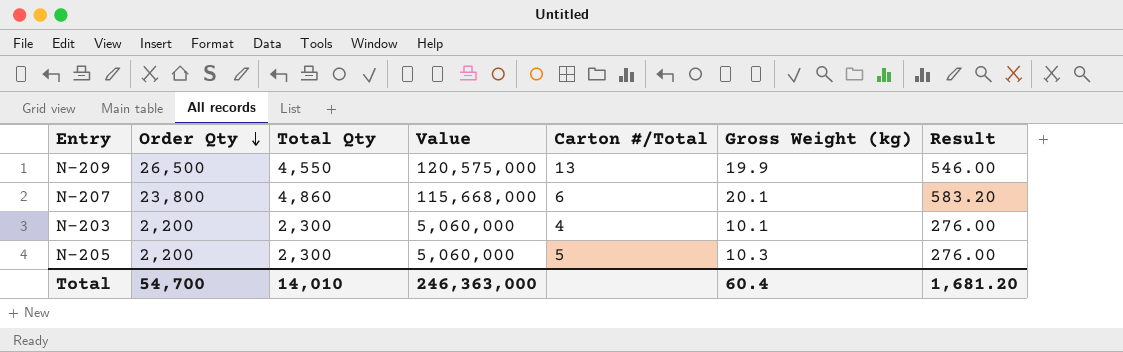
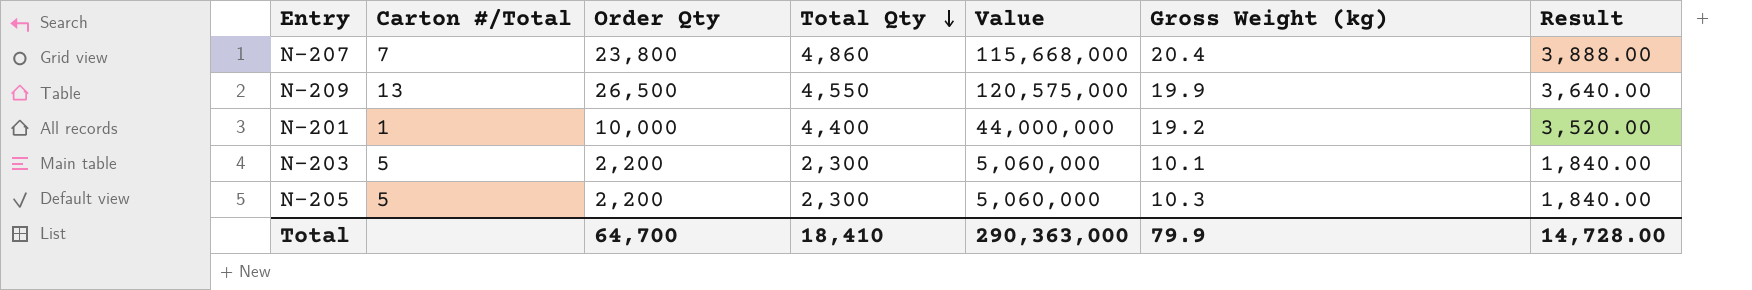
row order: Order Qty descending -> Total Qty descending
column Carton #/Total | position: 5 -> 2
column Result | formula: [Total Qty] * 0.12 -> [Total Qty] * 0.8
N-207 | Carton #/Total: 6 -> 7
N-207 | Gross Weight (kg): 20.1 -> 20.4
row N-201: none -> 1 | 10,000 | 4,400 | 44,000,000 | 19.2 | 3,520.00
N-203 | Carton #/Total: 4 -> 5
Total | Order Qty: 54,700 -> 64,700
Total | Total Qty: 14,010 -> 18,410
Total | Value: 246,363,000 -> 290,363,000
Total | Gross Weight (kg): 60.4 -> 79.9
Total | Result: 1,681.20 -> 14,728.00

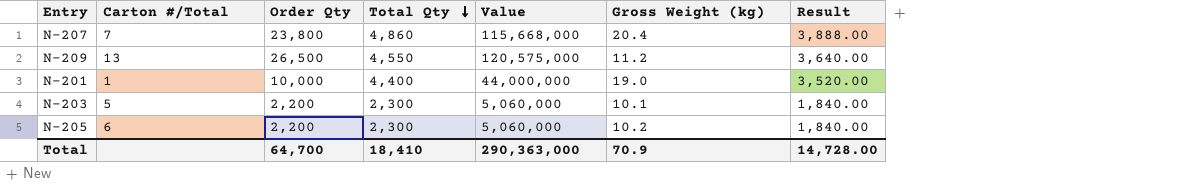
N-209 | Gross Weight (kg): 19.9 -> 11.2
N-201 | Gross Weight (kg): 19.2 -> 19.0
N-205 | Carton #/Total: 5 -> 6
N-205 | Gross Weight (kg): 10.3 -> 10.2
Total | Gross Weight (kg): 79.9 -> 70.9

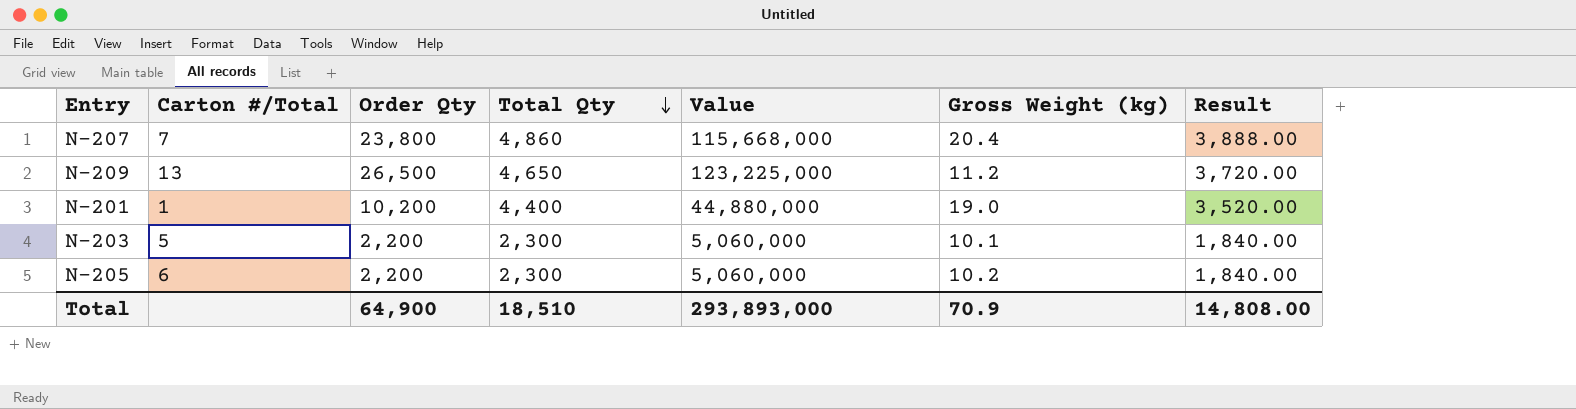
N-209 | Total Qty: 4,550 -> 4,650
N-209 | Value: 120,575,000 -> 123,225,000
N-209 | Result: 3,640.00 -> 3,720.00
N-201 | Order Qty: 10,000 -> 10,200
N-201 | Value: 44,000,000 -> 44,880,000
Total | Order Qty: 64,700 -> 64,900
Total | Total Qty: 18,410 -> 18,510
Total | Value: 290,363,000 -> 293,893,000
Total | Result: 14,728.00 -> 14,808.00

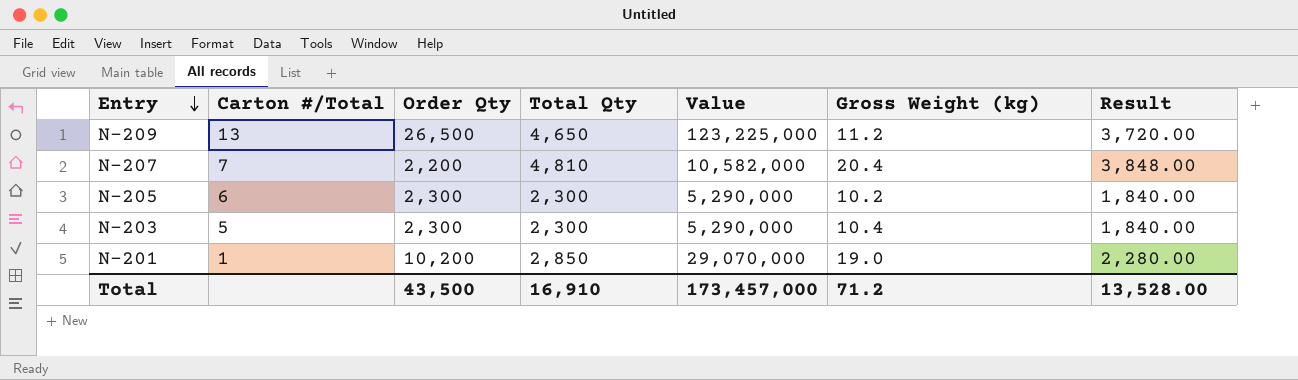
row order: Total Qty descending -> Entry descending
N-207 | Order Qty: 23,800 -> 2,200
N-207 | Total Qty: 4,860 -> 4,810
N-207 | Value: 115,668,000 -> 10,582,000
N-207 | Result: 3,888.00 -> 3,848.00
N-205 | Order Qty: 2,200 -> 2,300
N-205 | Value: 5,060,000 -> 5,290,000
N-203 | Order Qty: 2,200 -> 2,300
N-203 | Value: 5,060,000 -> 5,290,000
N-203 | Gross Weight (kg): 10.1 -> 10.4
N-201 | Total Qty: 4,400 -> 2,850
N-201 | Value: 44,880,000 -> 29,070,000
N-201 | Result: 3,520.00 -> 2,280.00
Total | Order Qty: 64,900 -> 43,500
Total | Total Qty: 18,510 -> 16,910
Total | Value: 293,893,000 -> 173,457,000
Total | Gross Weight (kg): 70.9 -> 71.2
Total | Result: 14,808.00 -> 13,528.00

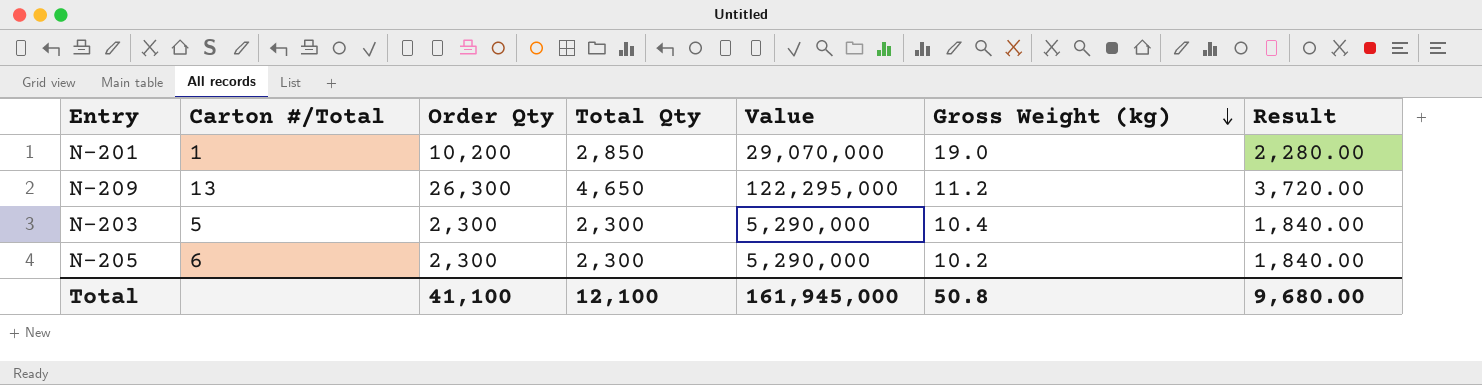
row order: Entry descending -> Gross Weight (kg) descending
row N-207: 7 | 2,200 | 4,810 | 10,582,000 | 20.4 | 3,848.00 -> none
N-209 | Order Qty: 26,500 -> 26,300
N-209 | Value: 123,225,000 -> 122,295,000
Total | Order Qty: 43,500 -> 41,100
Total | Total Qty: 16,910 -> 12,100
Total | Value: 173,457,000 -> 161,945,000
Total | Gross Weight (kg): 71.2 -> 50.8
Total | Result: 13,528.00 -> 9,680.00

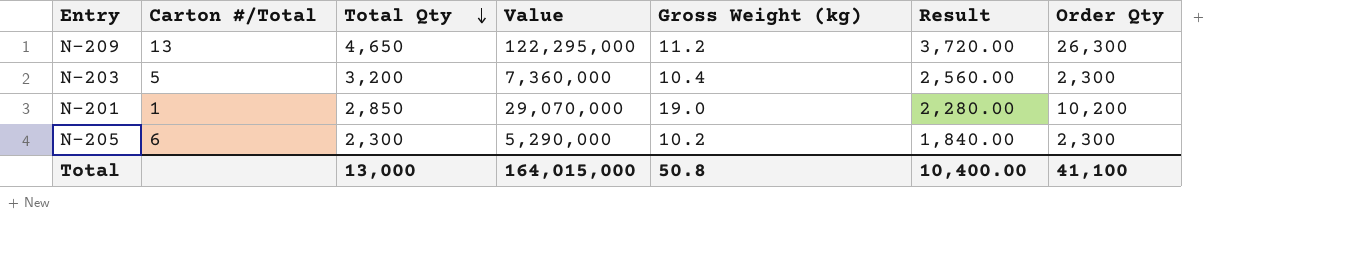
row order: Gross Weight (kg) descending -> Total Qty descending
column Order Qty | position: 3 -> 7
N-203 | Total Qty: 2,300 -> 3,200
N-203 | Value: 5,290,000 -> 7,360,000
N-203 | Result: 1,840.00 -> 2,560.00
Total | Total Qty: 12,100 -> 13,000
Total | Value: 161,945,000 -> 164,015,000
Total | Result: 9,680.00 -> 10,400.00

